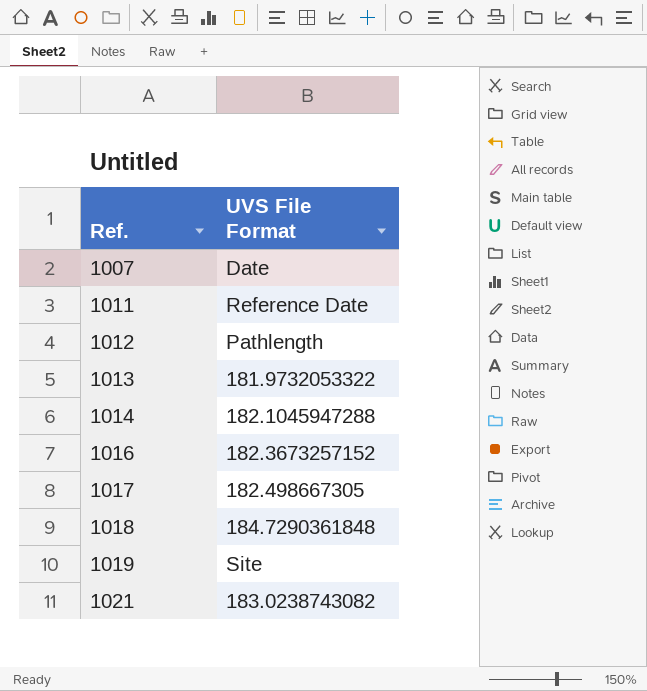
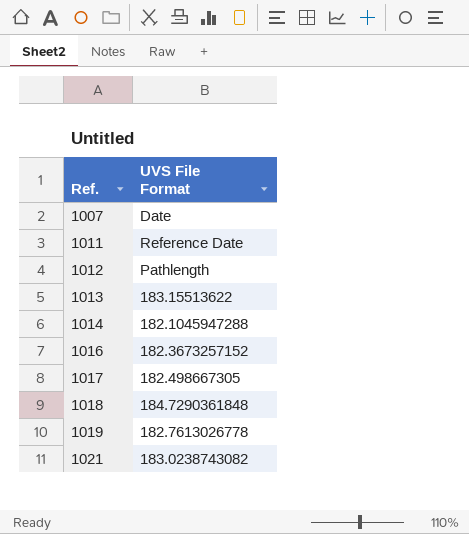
1013 | UVS File Format: 181.9732053322 -> 183.15513622
1019 | UVS File Format: Site -> 182.7613026778

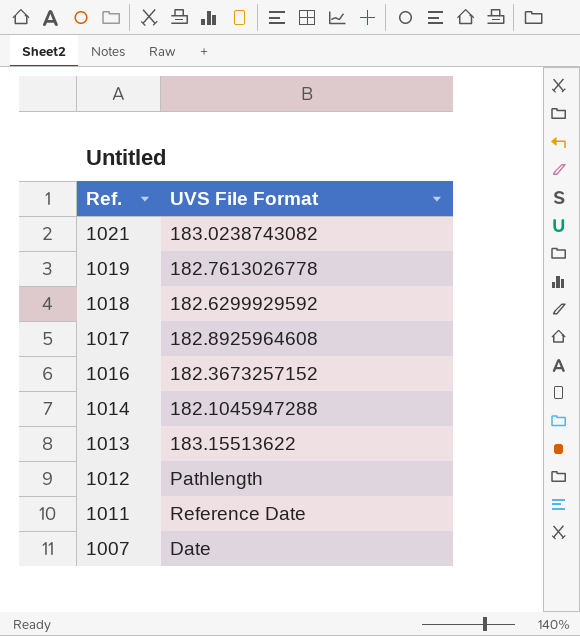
row order: Ref. ascending -> Ref. descending
1018 | UVS File Format: 184.7290361848 -> 182.6299929592
1017 | UVS File Format: 182.498667305 -> 182.8925964608

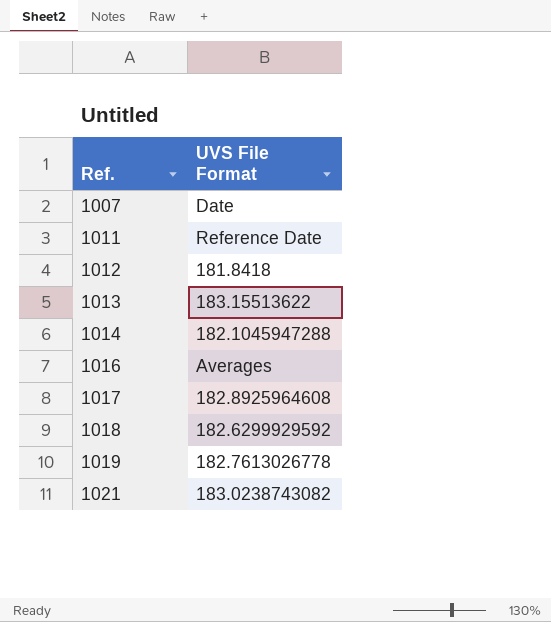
row order: Ref. descending -> Ref. ascending
1012 | UVS File Format: Pathlength -> 181.8418
1016 | UVS File Format: 182.3673257152 -> Averages

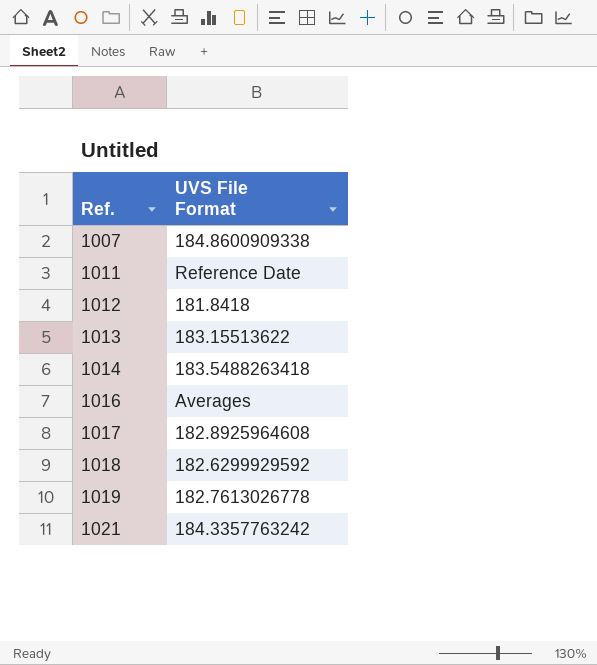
1007 | UVS File Format: Date -> 184.8600909338
1014 | UVS File Format: 182.1045947288 -> 183.5488263418
1021 | UVS File Format: 183.0238743082 -> 184.3357763242

